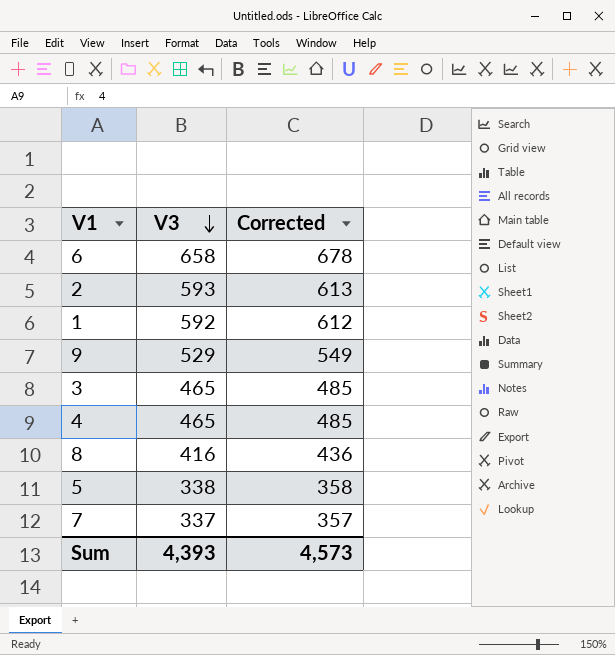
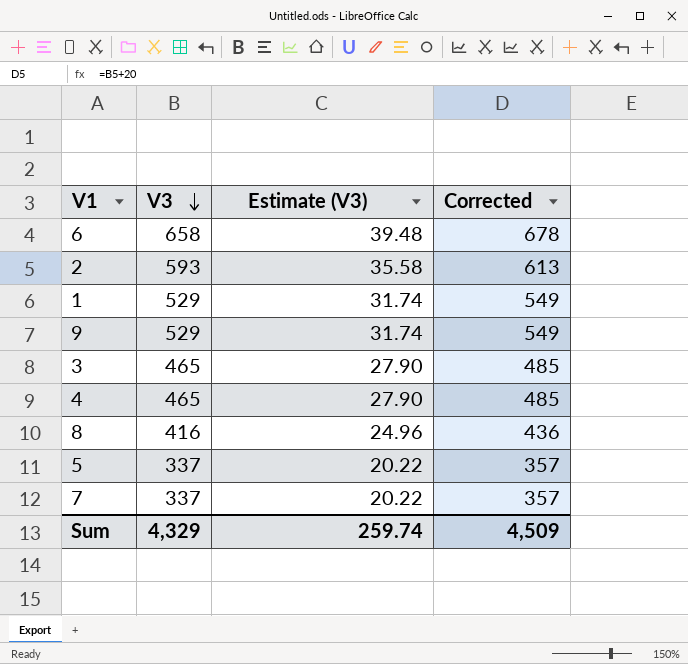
column Estimate (V3) | formula: none -> [V3] * 0.06
1 | V3: 592 -> 529
1 | Corrected: 612 -> 549
5 | V3: 338 -> 337
5 | Corrected: 358 -> 357
Sum | V3: 4,393 -> 4,329
Sum | Corrected: 4,573 -> 4,509

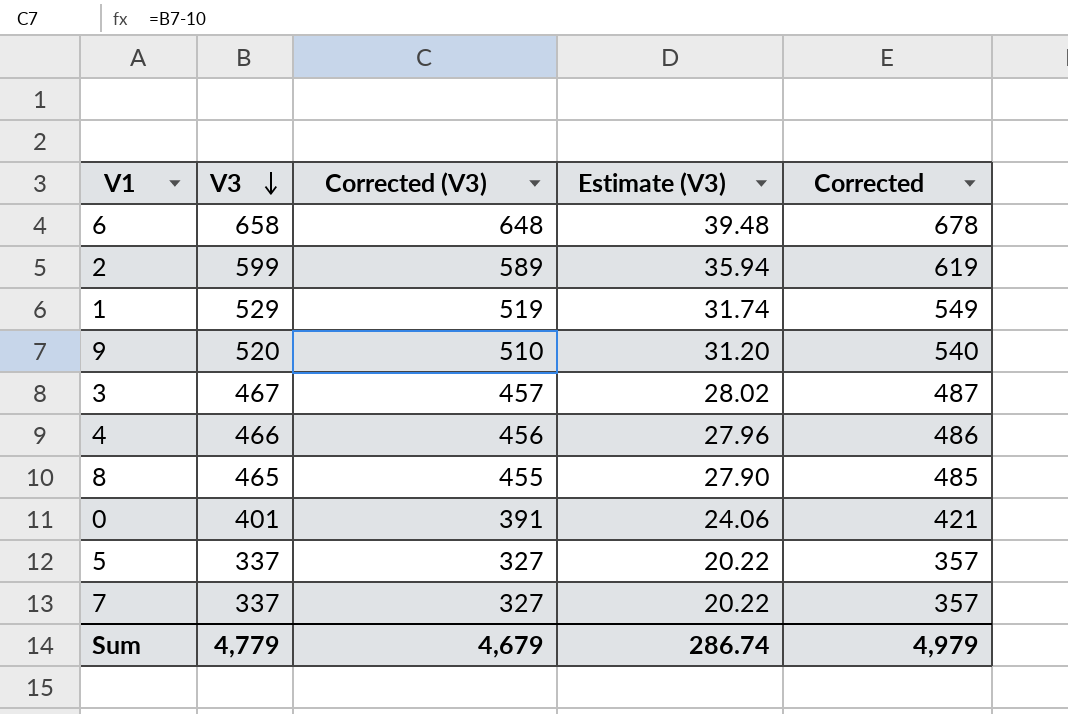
column Corrected (V3) | formula: none -> [V3] - 10
2 | V3: 593 -> 599
2 | Estimate (V3): 35.58 -> 35.94
2 | Corrected: 613 -> 619
9 | V3: 529 -> 520
9 | Estimate (V3): 31.74 -> 31.20
9 | Corrected: 549 -> 540
3 | V3: 465 -> 467
3 | Estimate (V3): 27.90 -> 28.02
3 | Corrected: 485 -> 487
4 | V3: 465 -> 466
4 | Estimate (V3): 27.90 -> 27.96
4 | Corrected: 485 -> 486
8 | V3: 416 -> 465
8 | Estimate (V3): 24.96 -> 27.90
8 | Corrected: 436 -> 485
row 0: none -> 401 | 391 | 24.06 | 421
Sum | V3: 4,329 -> 4,779
Sum | Estimate (V3): 259.74 -> 286.74
Sum | Corrected: 4,509 -> 4,979

